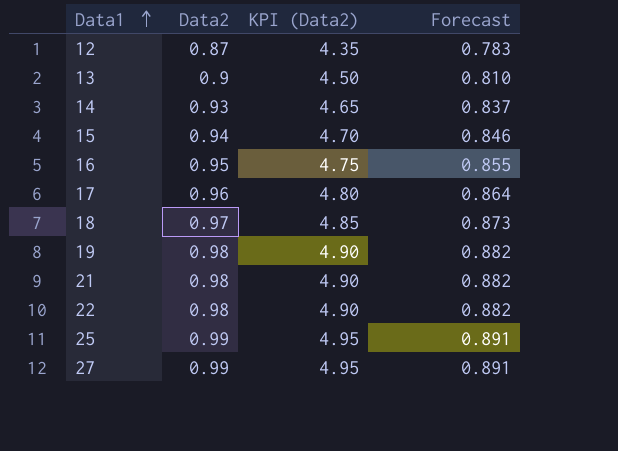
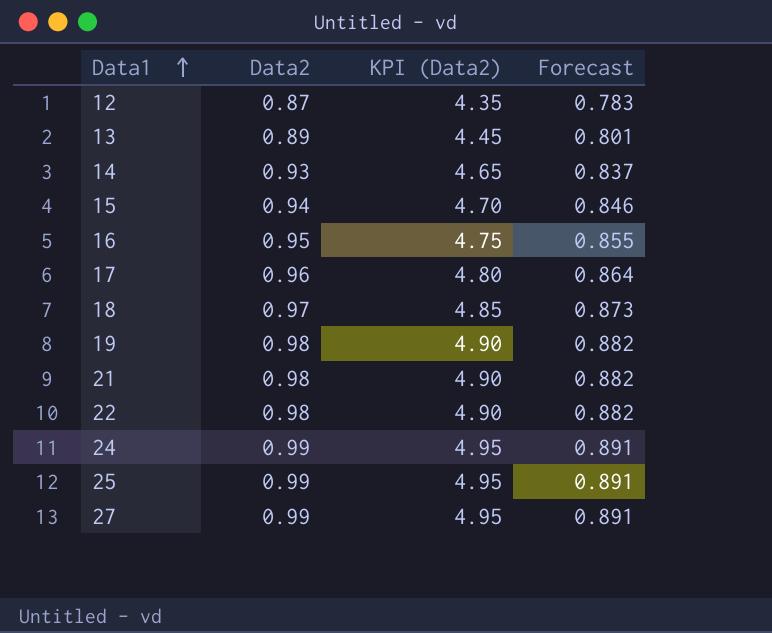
13 | Data2: 0.9 -> 0.89
13 | KPI (Data2): 4.50 -> 4.45
13 | Forecast: 0.810 -> 0.801
row 24: none -> 0.99 | 4.95 | 0.891

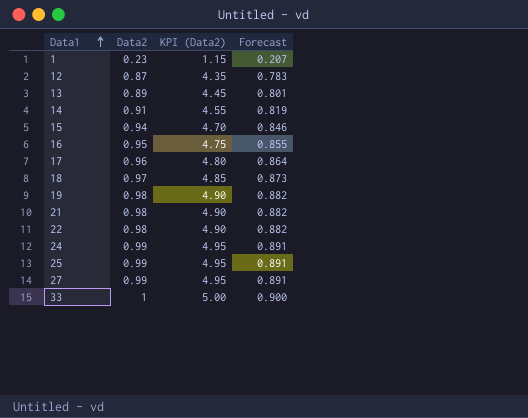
row 1: none -> 0.23 | 1.15 | 0.207
14 | Data2: 0.93 -> 0.91
14 | KPI (Data2): 4.65 -> 4.55
14 | Forecast: 0.837 -> 0.819
row 33: none -> 1 | 5.00 | 0.900

